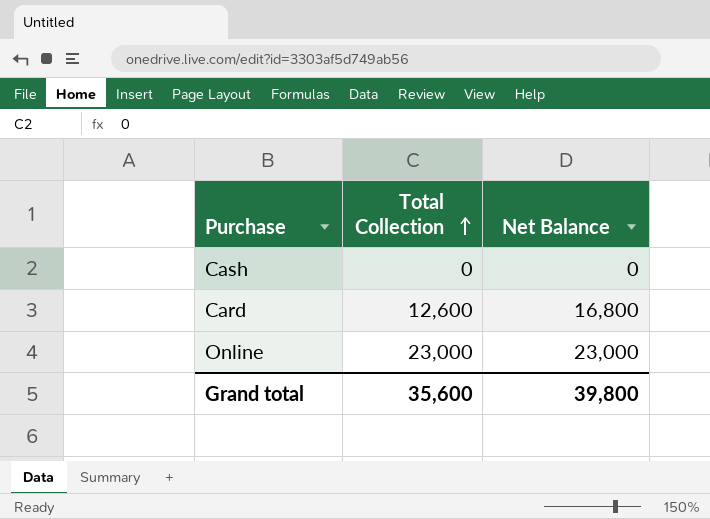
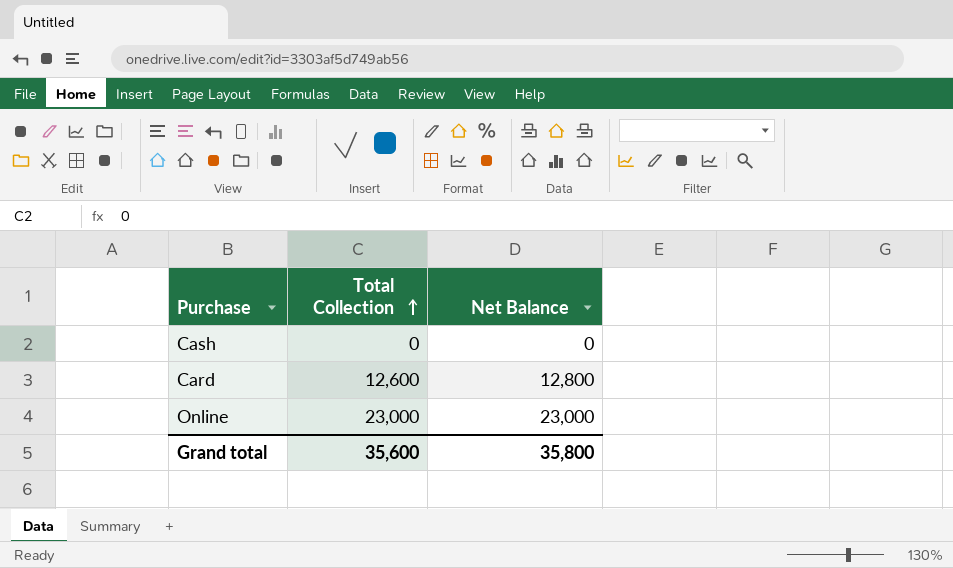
Card | Net Balance: 16,800 -> 12,800
Grand total | Net Balance: 39,800 -> 35,800

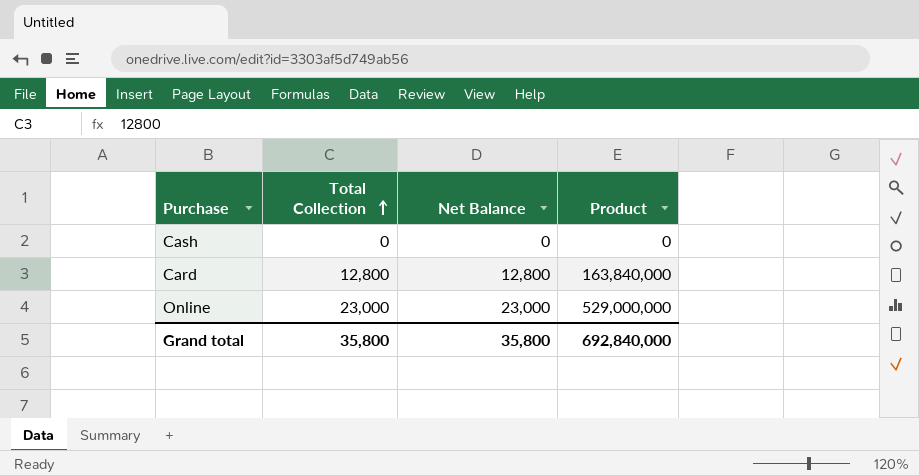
column Product | formula: none -> [Total Collection] * [Net Balance]
Card | Total Collection: 12,600 -> 12,800
Grand total | Total Collection: 35,600 -> 35,800

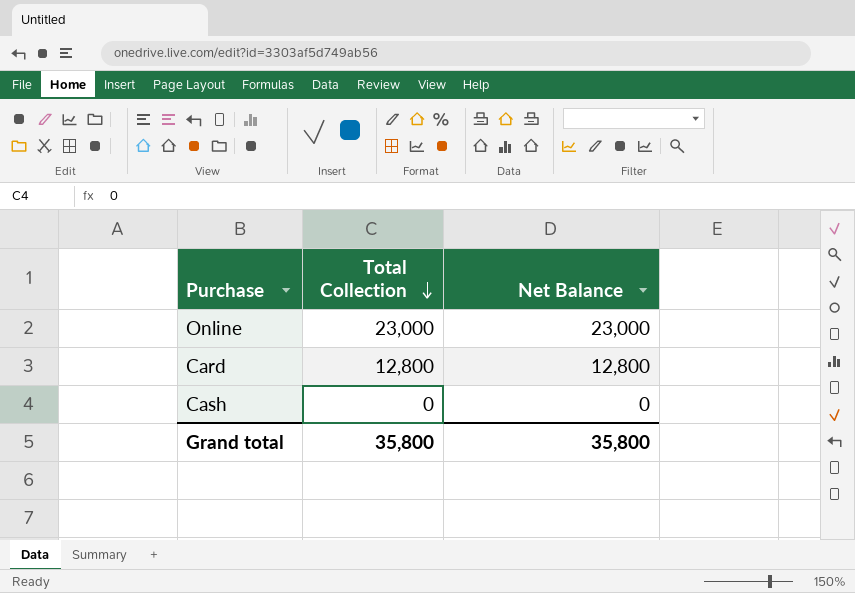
row order: Total Collection ascending -> Total Collection descending
column Product | formula: [Total Collection] * [Net Balance] -> none

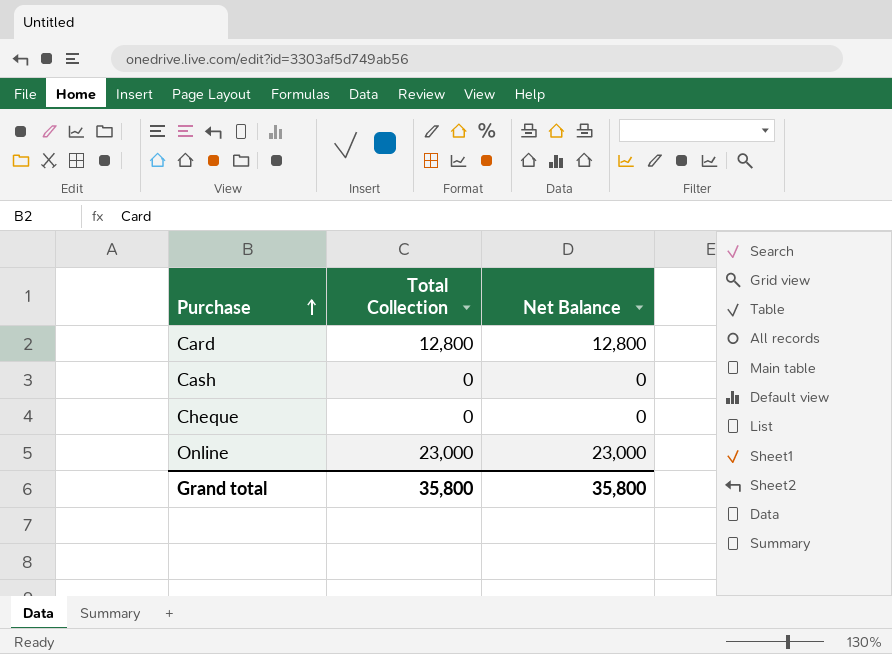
row order: Total Collection descending -> Purchase ascending
row Cheque: none -> 0 | 0

